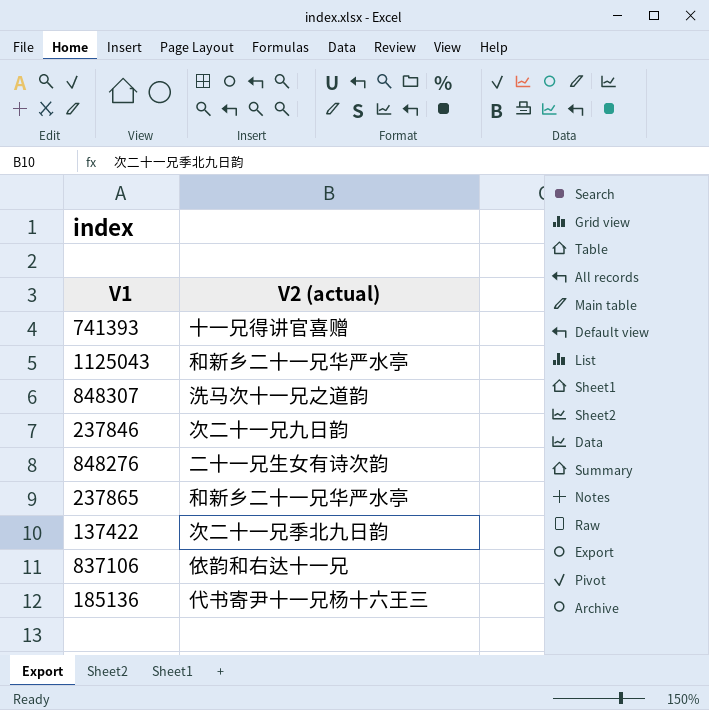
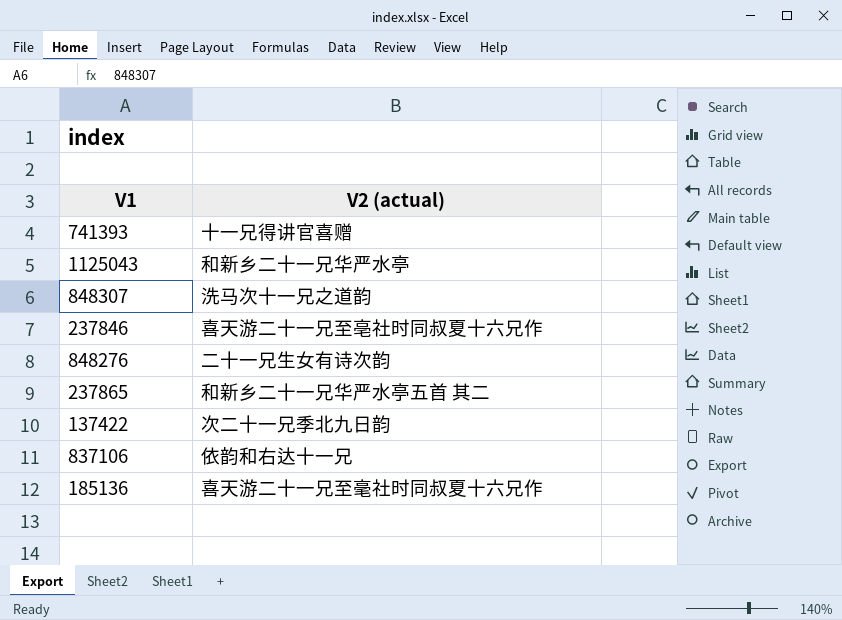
237846 | V2 (actual): 次二十一兄九日韵 -> 喜天游二十一兄至亳社时同叔夏十六兄作
237865 | V2 (actual): 和新乡二十一兄华严水亭 -> 和新乡二十一兄华严水亭五首 其二
185136 | V2 (actual): 代书寄尹十一兄杨十六王三 -> 喜天游二十一兄至毫社时同叔夏十六兄作

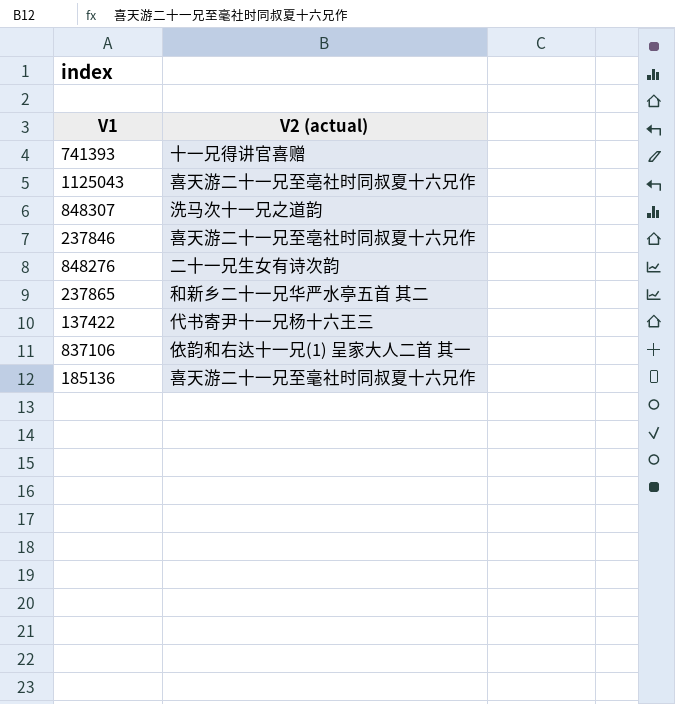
1125043 | V2 (actual): 和新乡二十一兄华严水亭 -> 喜天游二十一兄至亳社时同叔夏十六兄作
137422 | V2 (actual): 次二十一兄季北九日韵 -> 代书寄尹十一兄杨十六王三
837106 | V2 (actual): 依韵和右达十一兄 -> 依韵和右达十一兄(1) 呈家大人二首 其一

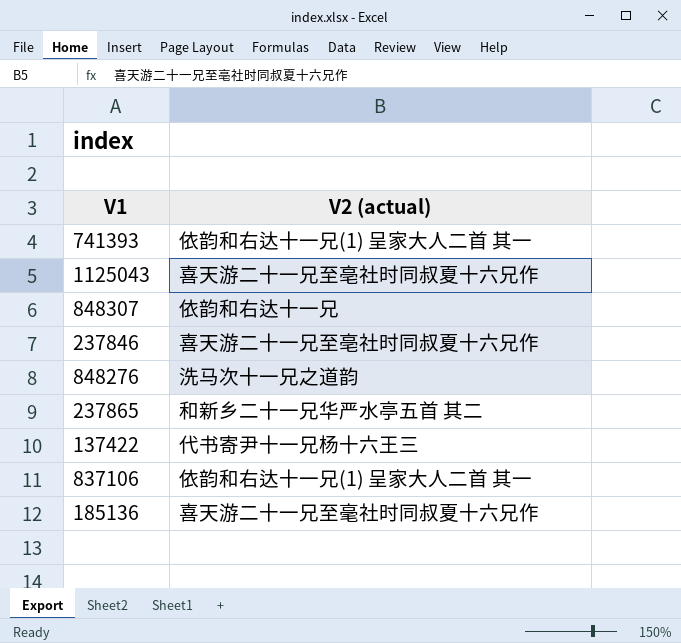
741393 | V2 (actual): 十一兄得讲官喜赠 -> 依韵和右达十一兄(1) 呈家大人二首 其一
848307 | V2 (actual): 洗马次十一兄之道韵 -> 依韵和右达十一兄
848276 | V2 (actual): 二十一兄生女有诗次韵 -> 洗马次十一兄之道韵

